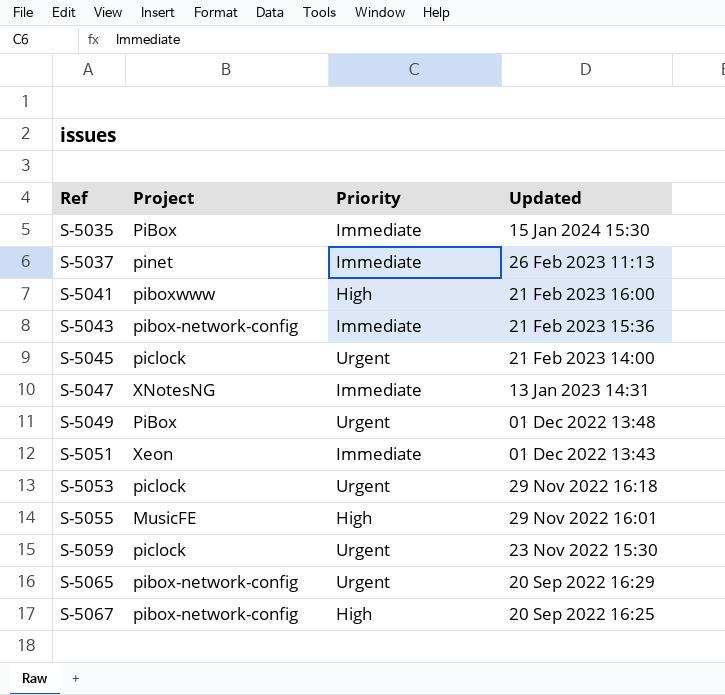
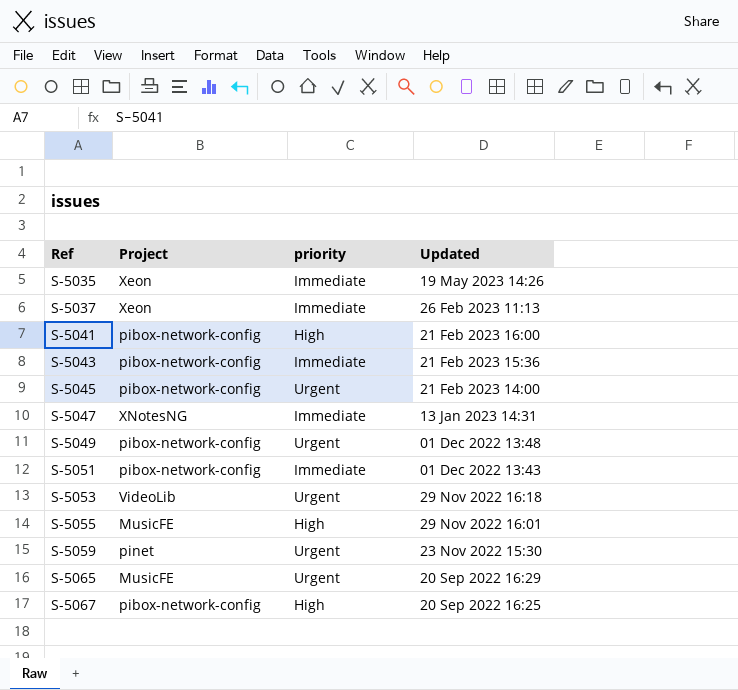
column name: Priority -> priority
S-5035 | Project: PiBox -> Xeon
S-5035 | Updated: 15 Jan 2024 15:30 -> 19 May 2023 14:26
S-5037 | Project: pinet -> Xeon
S-5041 | Project: piboxwww -> pibox-network-config
S-5045 | Project: piclock -> pibox-network-config
S-5049 | Project: PiBox -> pibox-network-config
S-5051 | Project: Xeon -> pibox-network-config
S-5053 | Project: piclock -> VideoLib
S-5059 | Project: piclock -> pinet
S-5065 | Project: pibox-network-config -> MusicFE

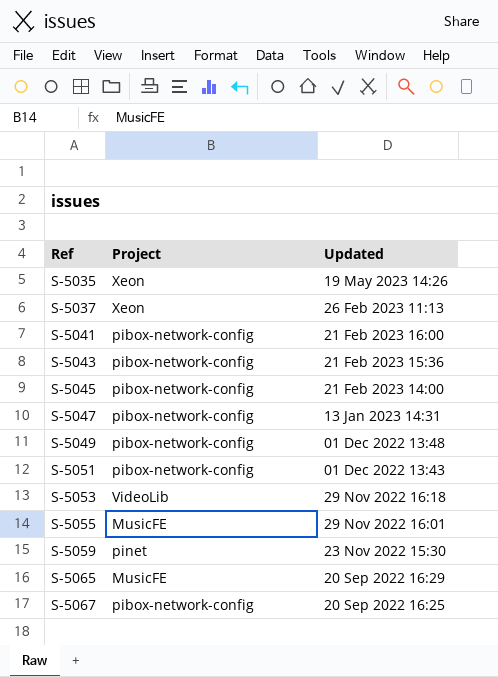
column priority | position: 3 -> none
S-5047 | Project: XNotesNG -> pibox-network-config

